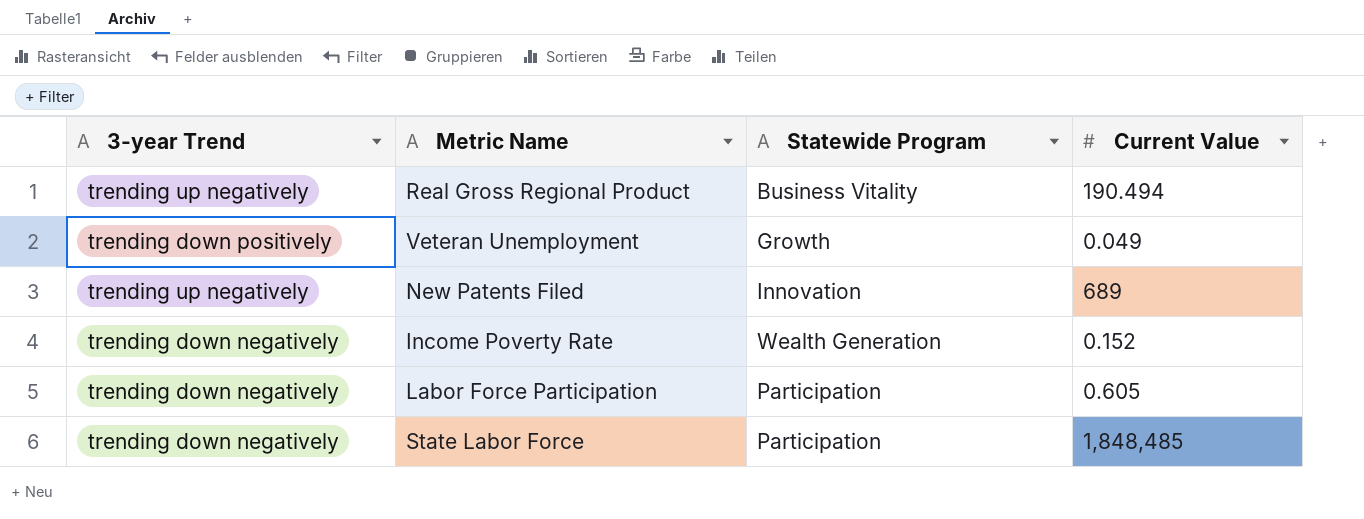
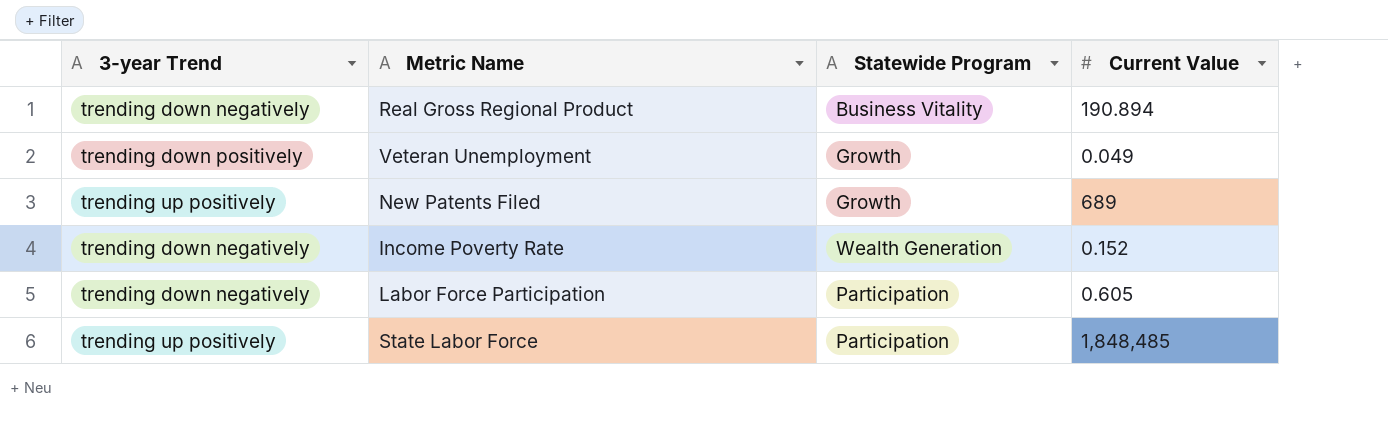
Real Gross Regional Product | 3-year Trend: trending up negatively -> trending down negatively
Real Gross Regional Product | Current Value: 190.494 -> 190.894
New Patents Filed | 3-year Trend: trending up negatively -> trending up positively
New Patents Filed | Statewide Program: Innovation -> Growth
State Labor Force | 3-year Trend: trending down negatively -> trending up positively

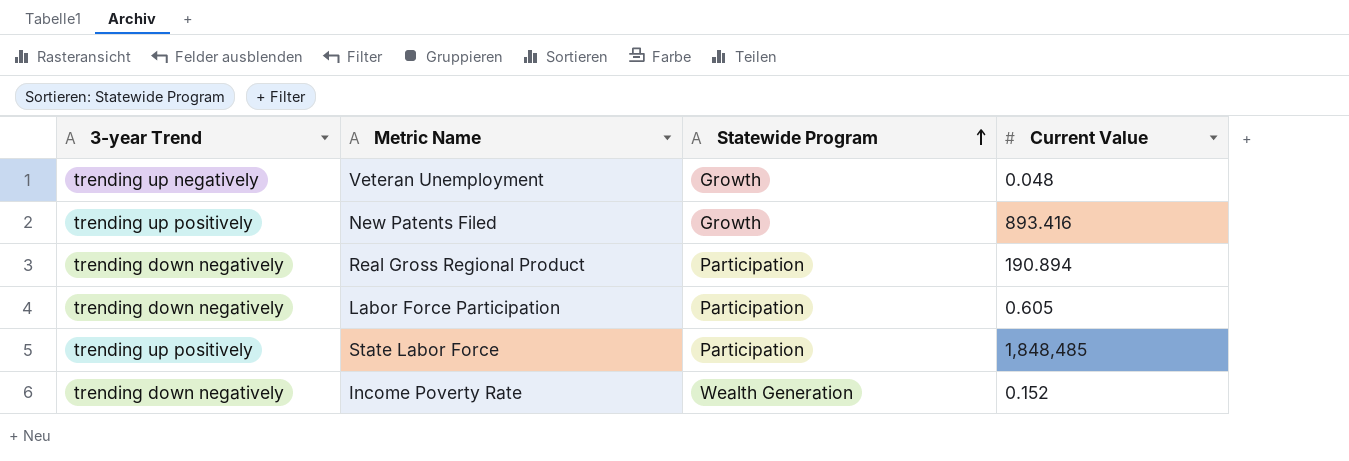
row order: none -> Statewide Program ascending
Veteran Unemployment | 3-year Trend: trending down positively -> trending up negatively
Veteran Unemployment | Current Value: 0.049 -> 0.048
New Patents Filed | Current Value: 689 -> 893.416
Real Gross Regional Product | Statewide Program: Business Vitality -> Participation

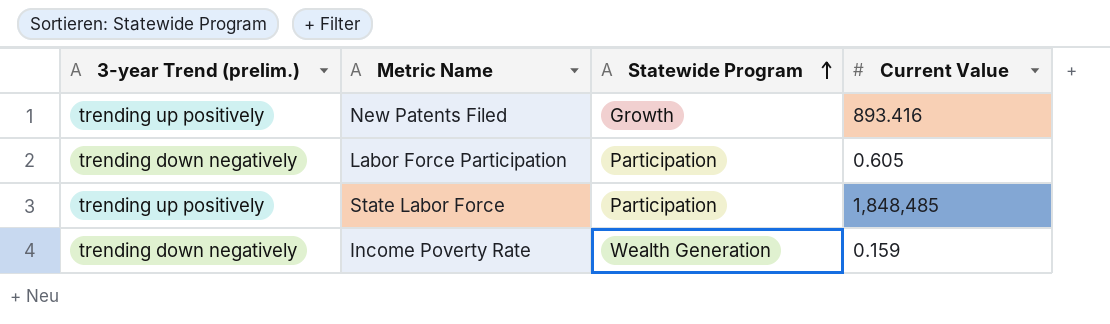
column name: 3-year Trend -> 3-year Trend (prelim.)
row Veteran Unemployment: trending up negatively | Growth | 0.048 -> none
row Real Gross Regional Product: trending down negatively | Participation | 190.894 -> none
Income Poverty Rate | Current Value: 0.152 -> 0.159

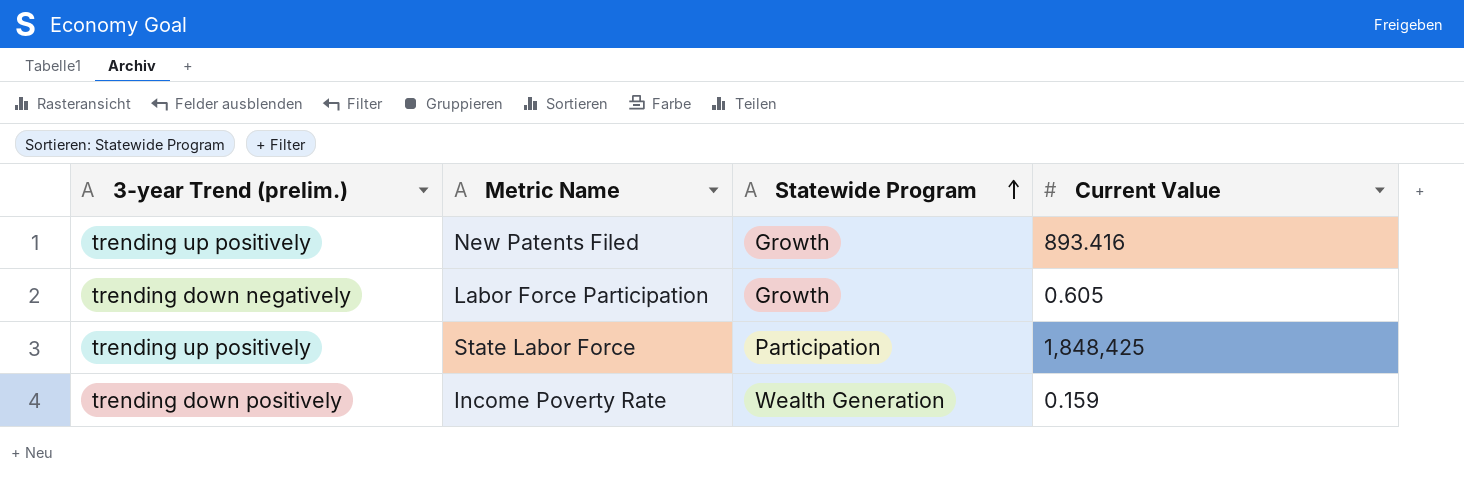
Labor Force Participation | Statewide Program: Participation -> Growth
State Labor Force | Current Value: 1,848,485 -> 1,848,425
Income Poverty Rate | 3-year Trend (prelim.): trending down negatively -> trending down positively

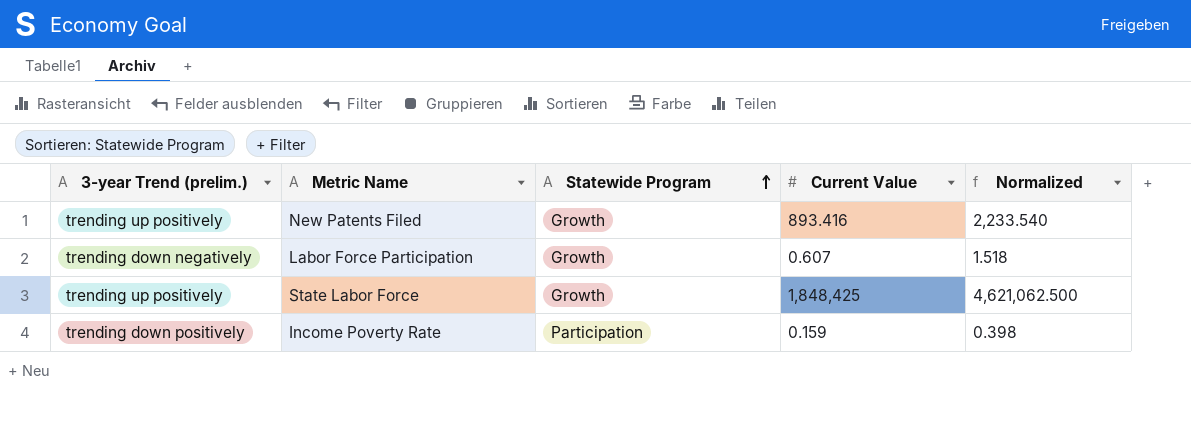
column Normalized | formula: none -> [Current Value] * 2.5
Labor Force Participation | Current Value: 0.605 -> 0.607
State Labor Force | Statewide Program: Participation -> Growth
Income Poverty Rate | Statewide Program: Wealth Generation -> Participation

